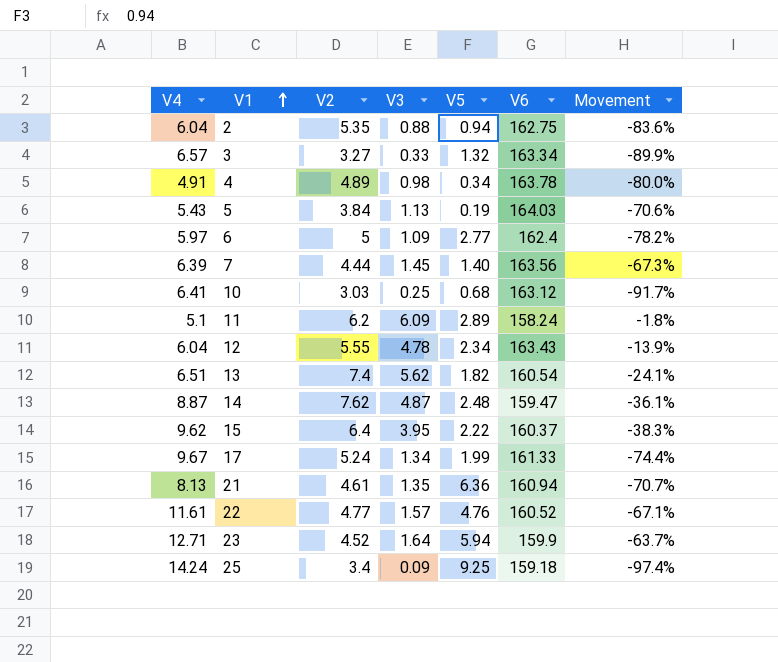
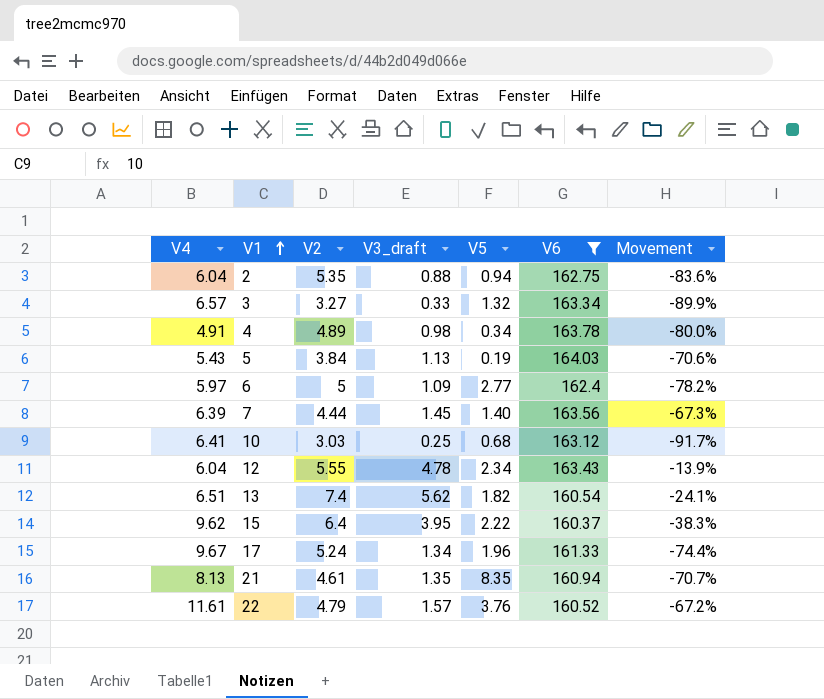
filter: none -> V6 >= 160.37
column name: V3 -> V3_draft
17 | V5: 1.99 -> 1.96
21 | V5: 6.36 -> 8.35
22 | V2: 4.77 -> 4.79
22 | V5: 4.76 -> 3.76
22 | Movement: -67.1% -> -67.2%

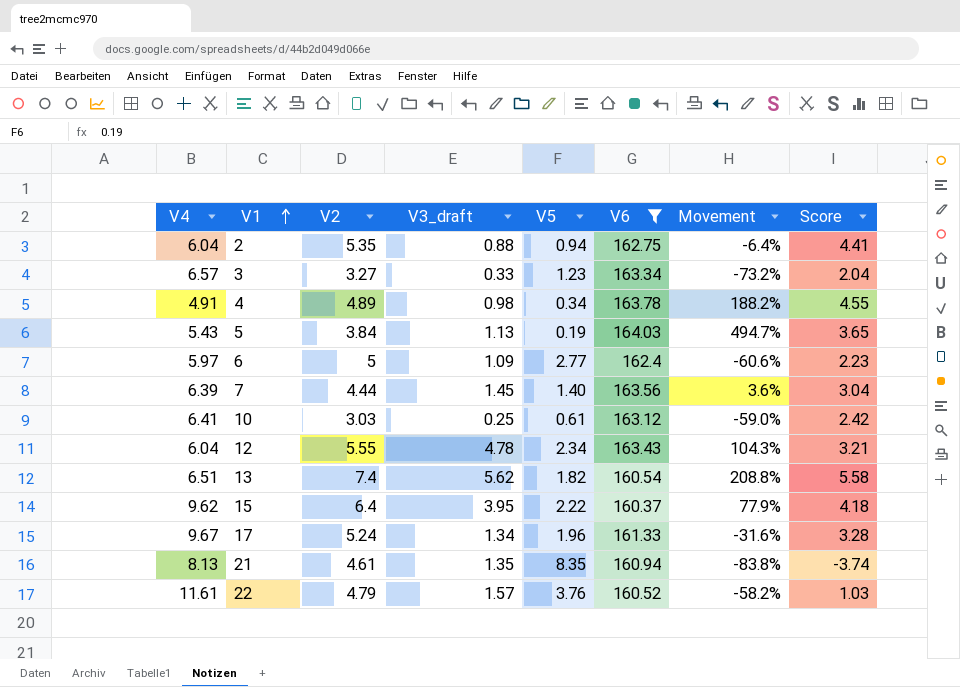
column Movement | formula: ([V3_draft] - [V2]) / [V2] -> ([V3_draft] - [V5]) / [V5]
column Score | formula: none -> [V2] - [V5]
3 | V5: 1.32 -> 1.23
10 | V5: 0.68 -> 0.61

